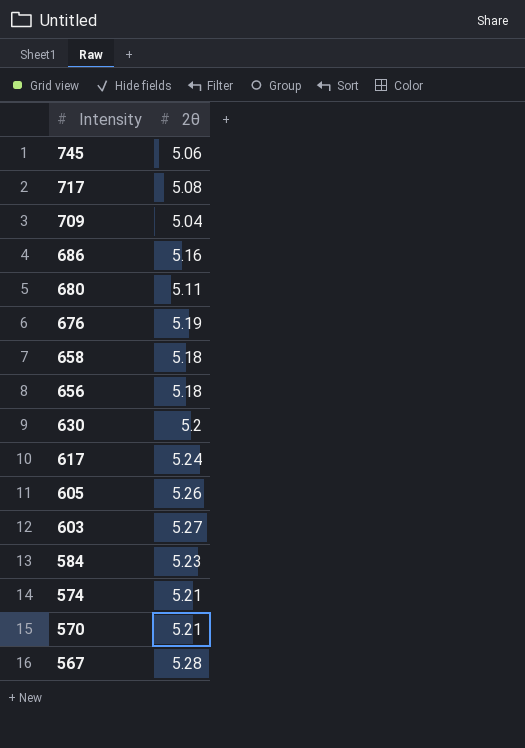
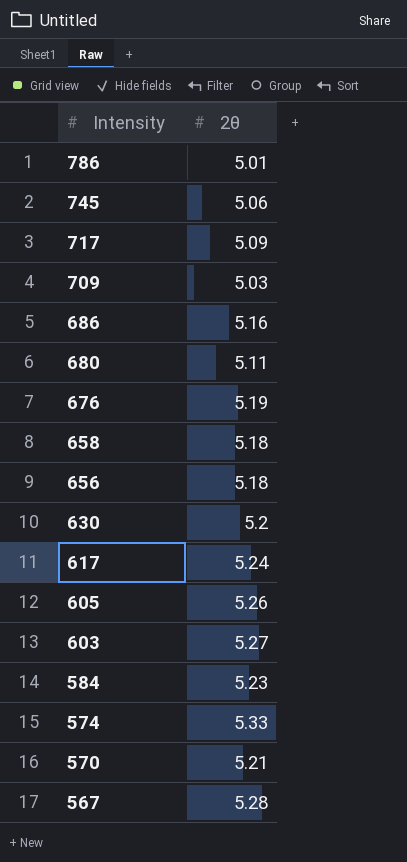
row 786: none -> 5.01
717 | 2θ: 5.08 -> 5.09
709 | 2θ: 5.04 -> 5.03
574 | 2θ: 5.21 -> 5.33

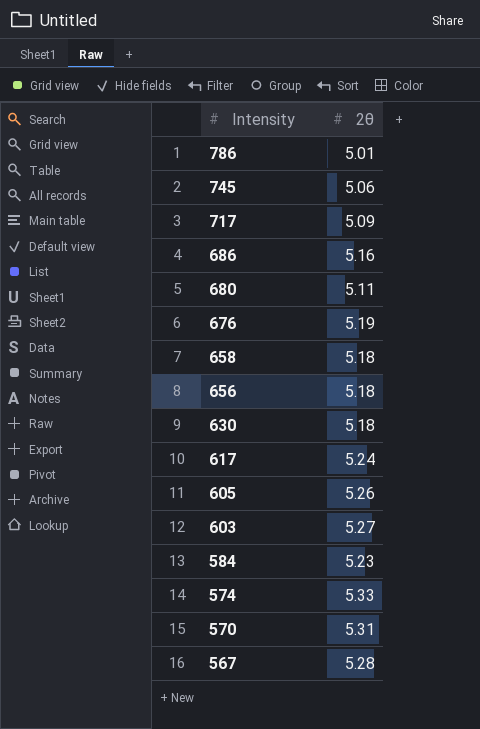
row 709: 5.03 -> none
630 | 2θ: 5.2 -> 5.18
570 | 2θ: 5.21 -> 5.31

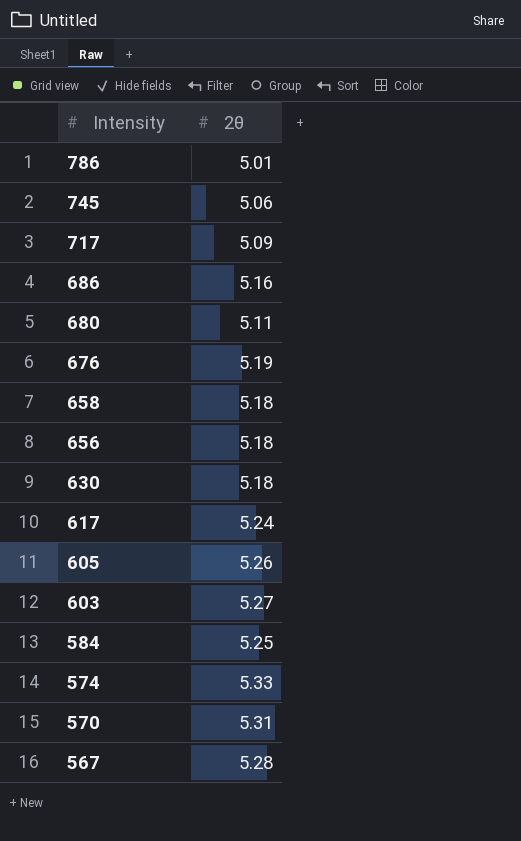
584 | 2θ: 5.23 -> 5.25

